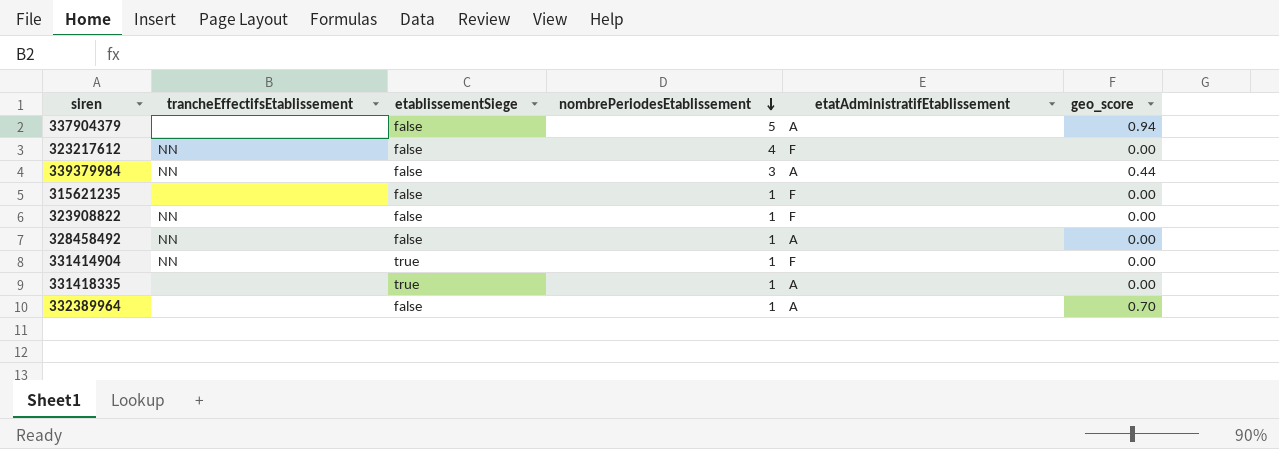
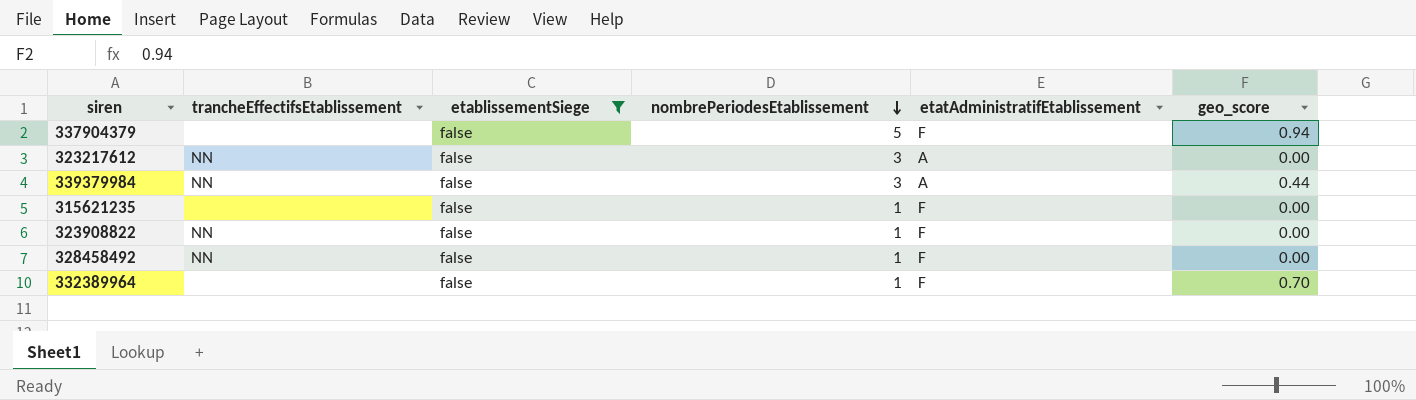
filter: none -> etablissementSiege = false
337904379 | etatAdministratifEtablissement: A -> F
323217612 | nombrePeriodesEtablissement: 4 -> 3
323217612 | etatAdministratifEtablissement: F -> A
328458492 | etatAdministratifEtablissement: A -> F
332389964 | etatAdministratifEtablissement: A -> F

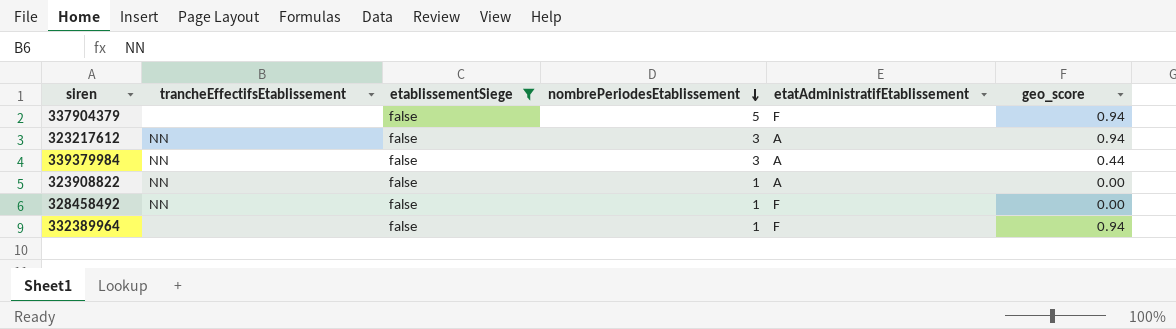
row 315621235: none | false | 1 | F | 0.00 -> none
323217612 | geo_score: 0.00 -> 0.94
323908822 | etatAdministratifEtablissement: F -> A
332389964 | geo_score: 0.70 -> 0.94

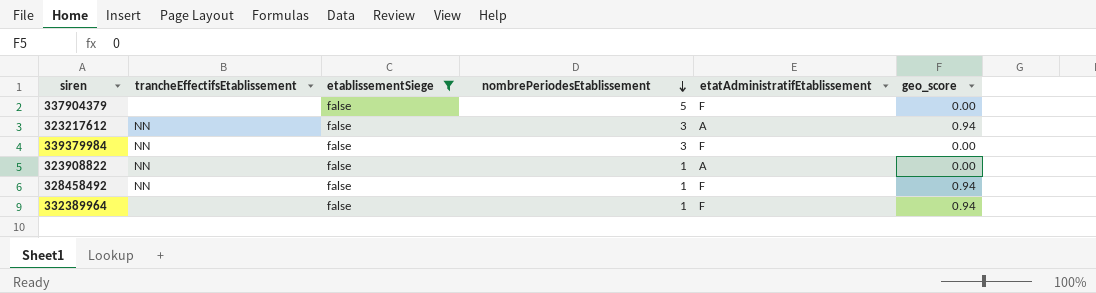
337904379 | geo_score: 0.94 -> 0.00
339379984 | etatAdministratifEtablissement: A -> F
339379984 | geo_score: 0.44 -> 0.00
328458492 | geo_score: 0.00 -> 0.94

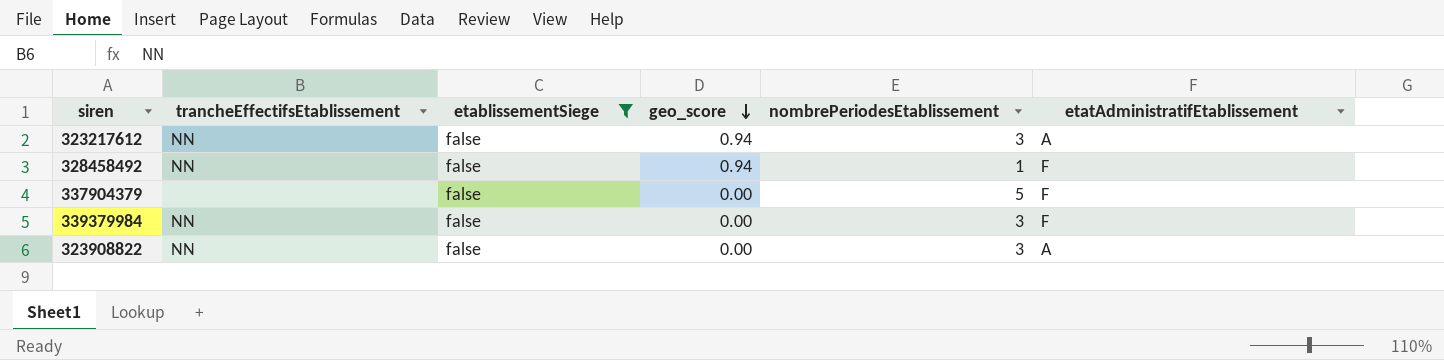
row order: nombrePeriodesEtablissement descending -> geo_score descending
column geo_score | position: 6 -> 4
row 332389964: none | false | 1 | F | 0.94 -> none
323908822 | nombrePeriodesEtablissement: 1 -> 3

